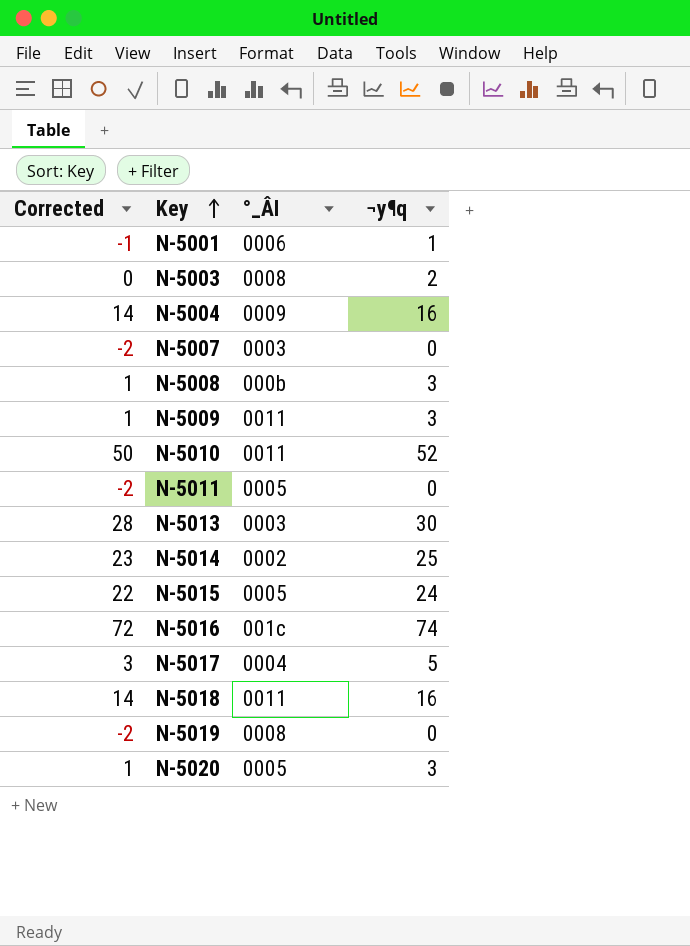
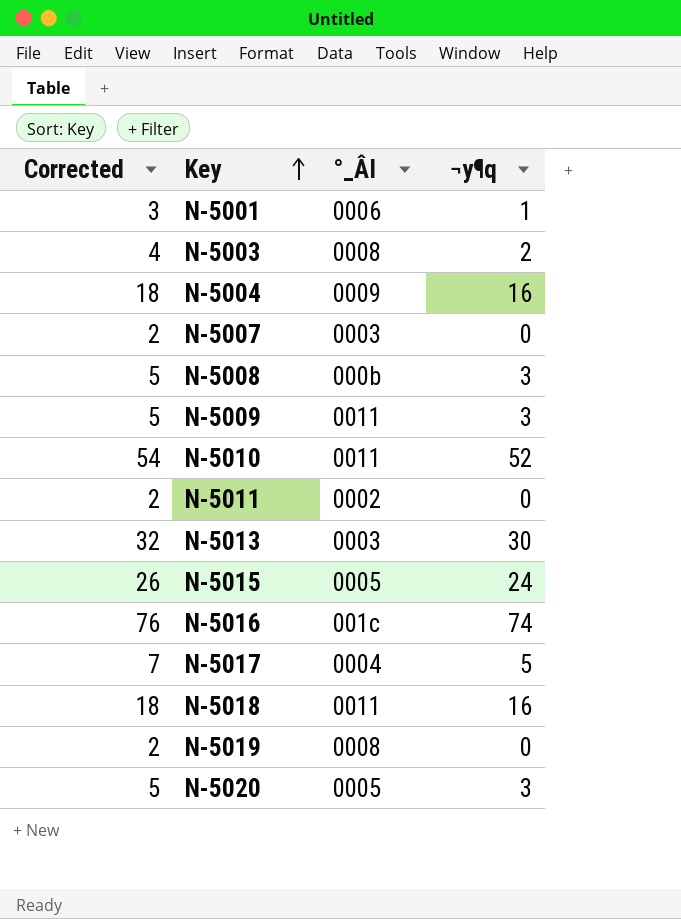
column Corrected | formula: [¬y¶q] - 2 -> [¬y¶q] + 2
row N-5014: 23 | 0002 | 25 -> none
N-5011 | °_ÂI: 0005 -> 0002

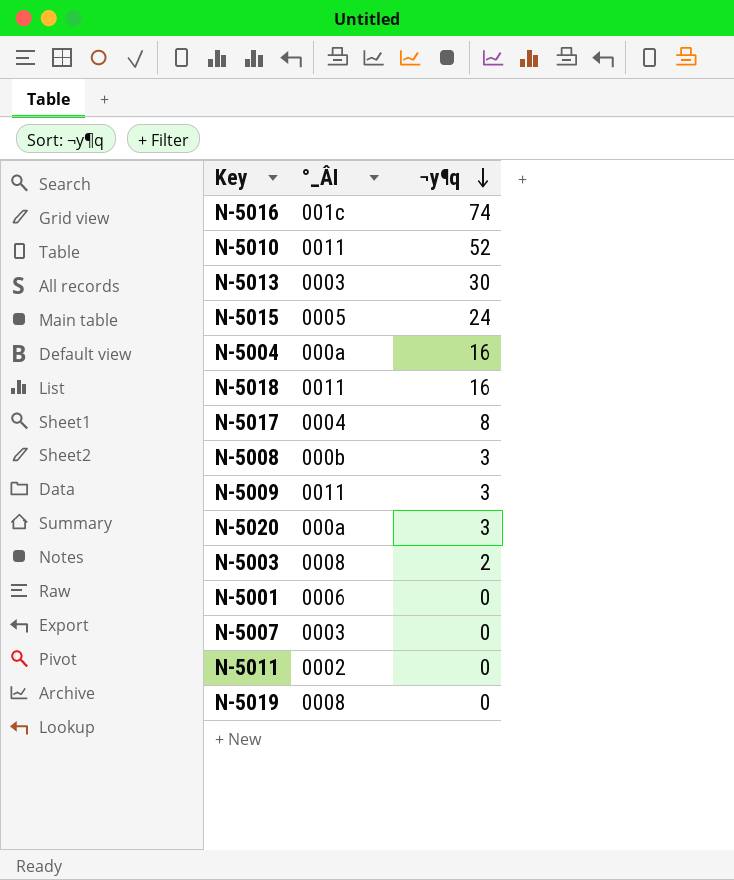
row order: Key ascending -> ¬y¶q descending
column Corrected | formula: [¬y¶q] + 2 -> none
N-5004 | °_ÂI: 0009 -> 000a
N-5017 | ¬y¶q: 5 -> 8
N-5020 | °_ÂI: 0005 -> 000a
N-5001 | ¬y¶q: 1 -> 0

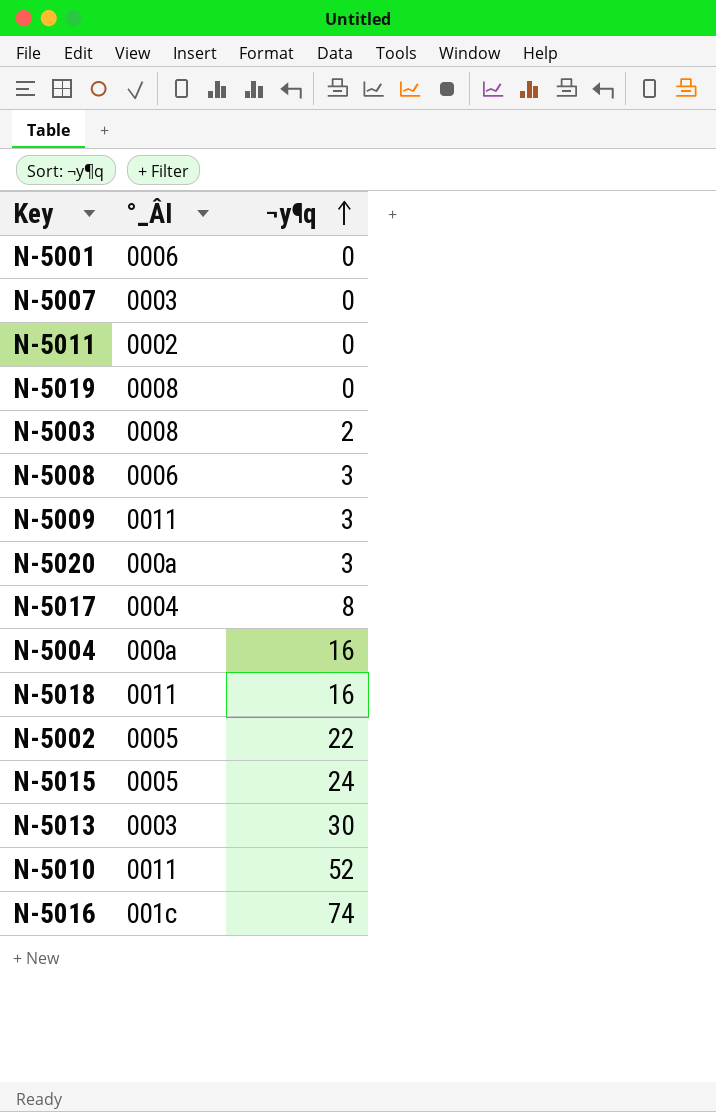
row order: ¬y¶q descending -> ¬y¶q ascending
N-5008 | °_ÂI: 000b -> 0006
row N-5002: none -> 0005 | 22

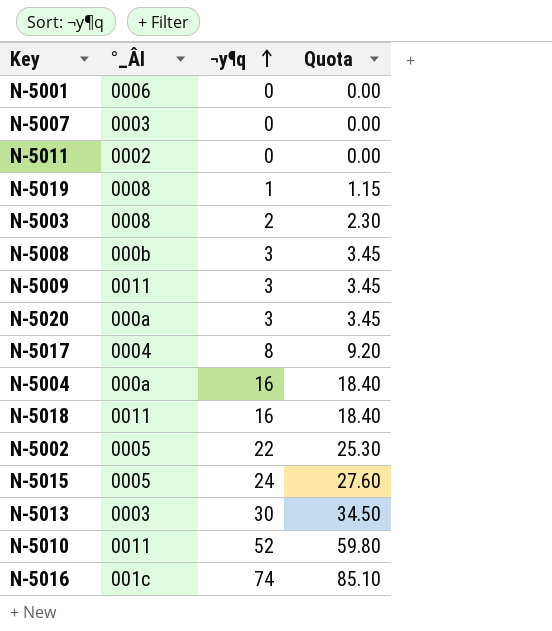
column Quota | formula: none -> [¬y¶q] * 1.15
N-5019 | ¬y¶q: 0 -> 1
N-5008 | °_ÂI: 0006 -> 000b

